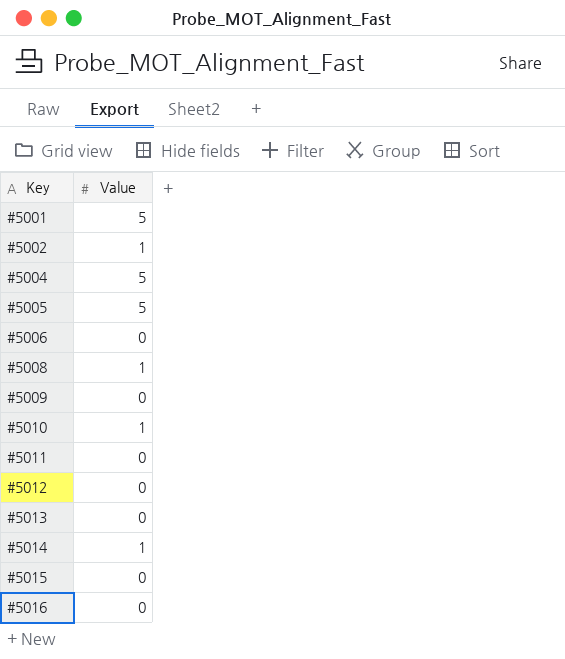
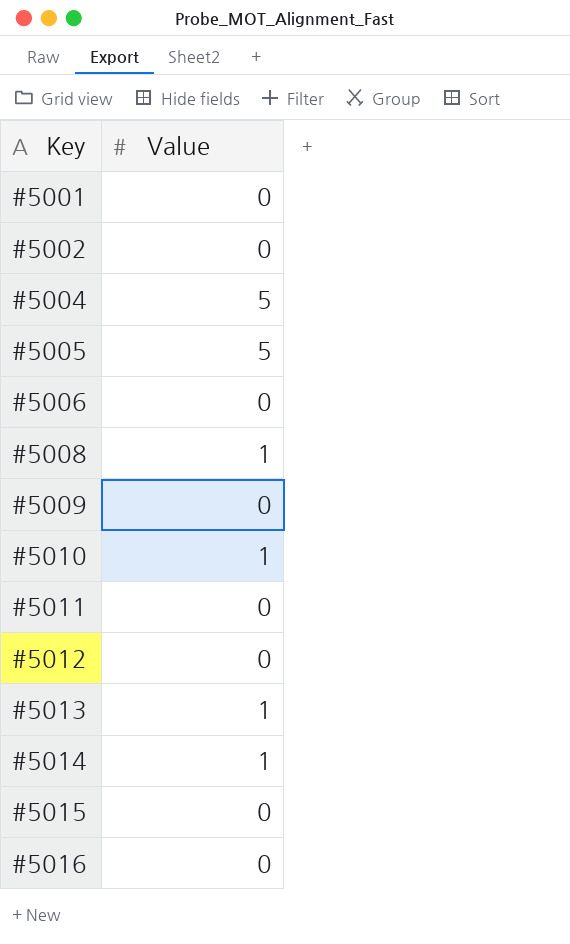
#5001 | Value: 5 -> 0
#5002 | Value: 1 -> 0
#5013 | Value: 0 -> 1

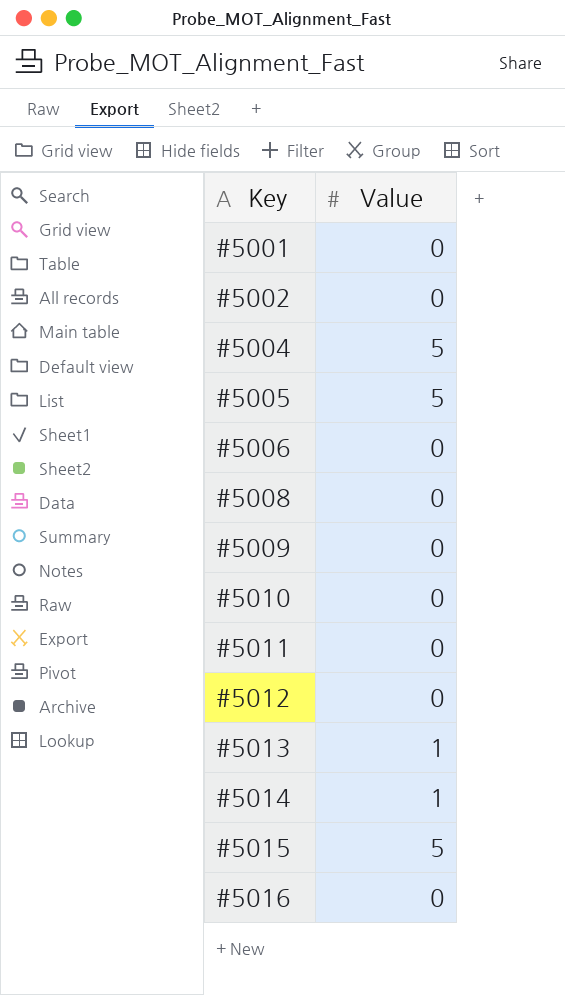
#5008 | Value: 1 -> 0
#5010 | Value: 1 -> 0
#5015 | Value: 0 -> 5

